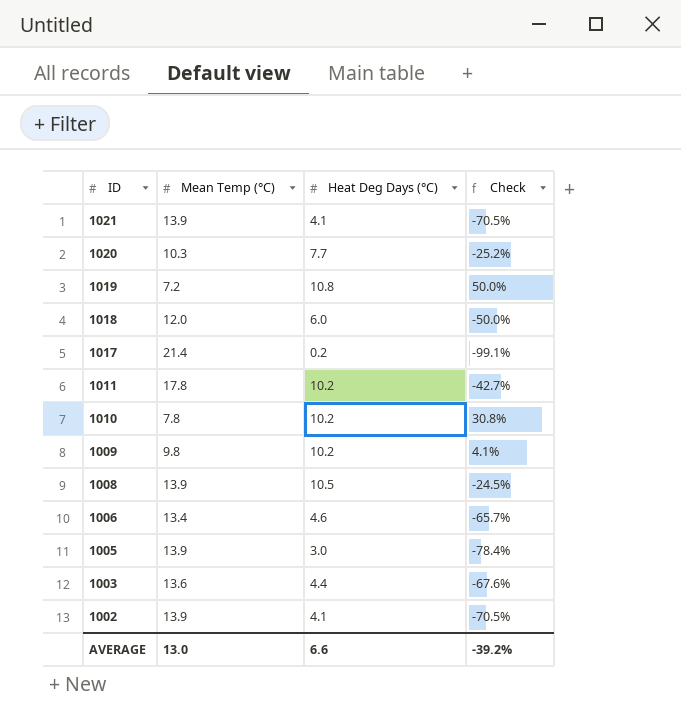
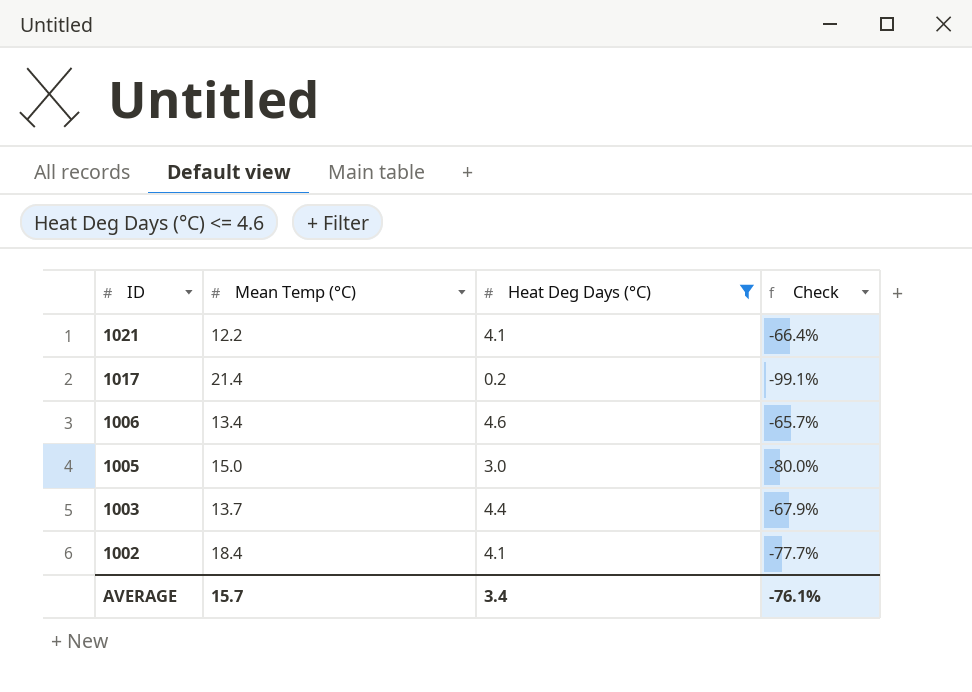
filter: none -> Heat Deg Days (°C) <= 4.6
1021 | Mean Temp (°C): 13.9 -> 12.2
1021 | Check: -70.5% -> -66.4%
1005 | Mean Temp (°C): 13.9 -> 15.0
1005 | Check: -78.4% -> -80.0%
1003 | Mean Temp (°C): 13.6 -> 13.7
1003 | Check: -67.6% -> -67.9%
1002 | Mean Temp (°C): 13.9 -> 18.4
1002 | Check: -70.5% -> -77.7%
AVERAGE | Mean Temp (°C): 13.0 -> 15.7
AVERAGE | Heat Deg Days (°C): 6.6 -> 3.4
AVERAGE | Check: -39.2% -> -76.1%

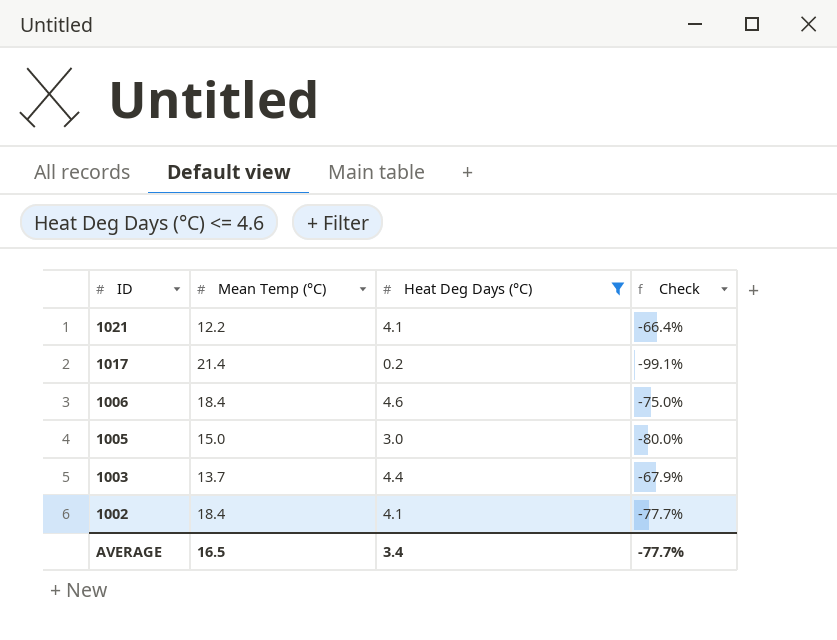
1006 | Mean Temp (°C): 13.4 -> 18.4
1006 | Check: -65.7% -> -75.0%
AVERAGE | Mean Temp (°C): 15.7 -> 16.5
AVERAGE | Check: -76.1% -> -77.7%

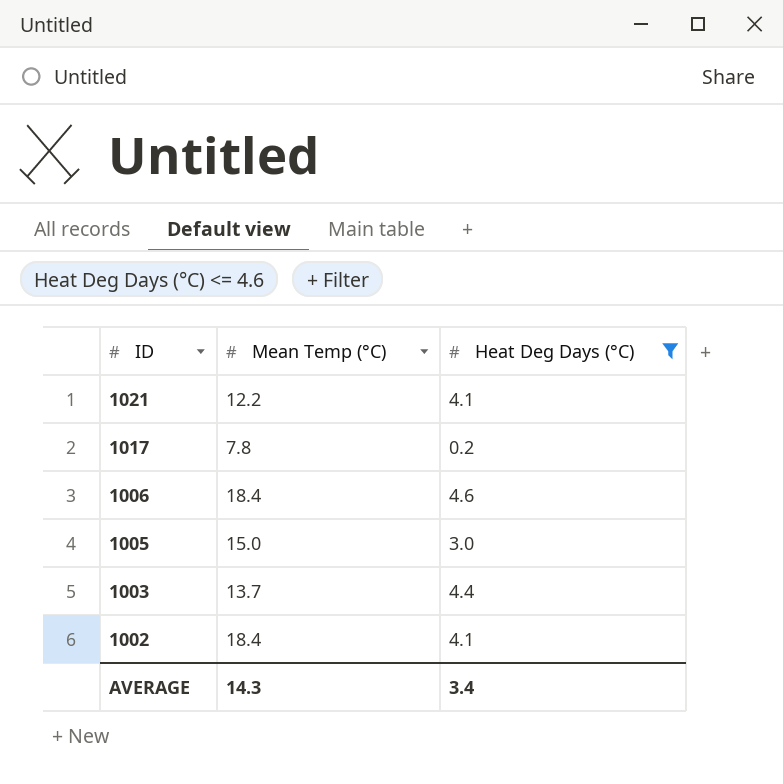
column Check | formula: ([Heat Deg Days (°C)] - [Mean Temp (°C)]) / [Mean Temp (°C)] -> none
1017 | Mean Temp (°C): 21.4 -> 7.8
AVERAGE | Mean Temp (°C): 16.5 -> 14.3

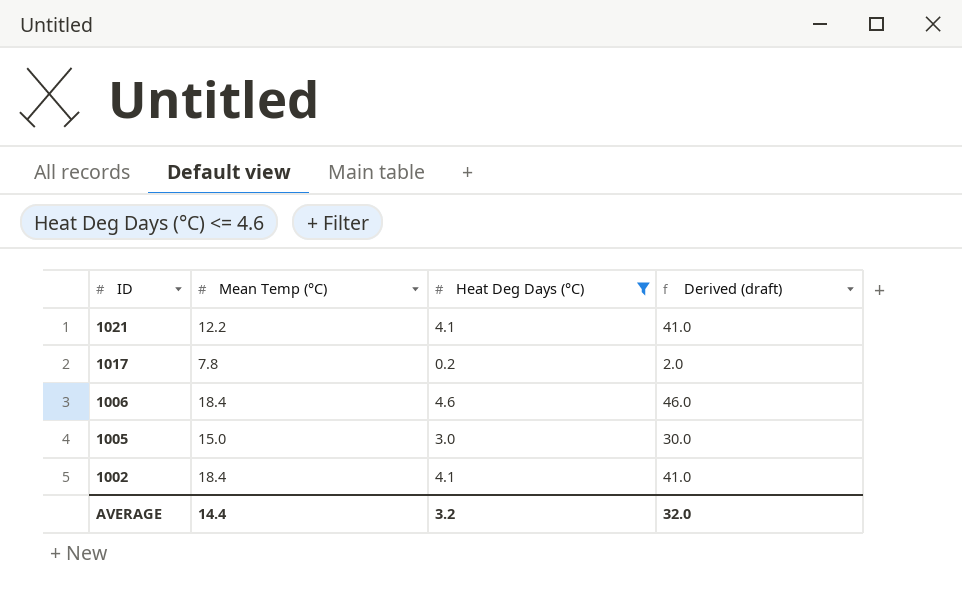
column Derived (draft) | formula: none -> [Heat Deg Days (°C)] * 10
row 1003: 13.7 | 4.4 -> none
AVERAGE | Mean Temp (°C): 14.3 -> 14.4
AVERAGE | Heat Deg Days (°C): 3.4 -> 3.2

